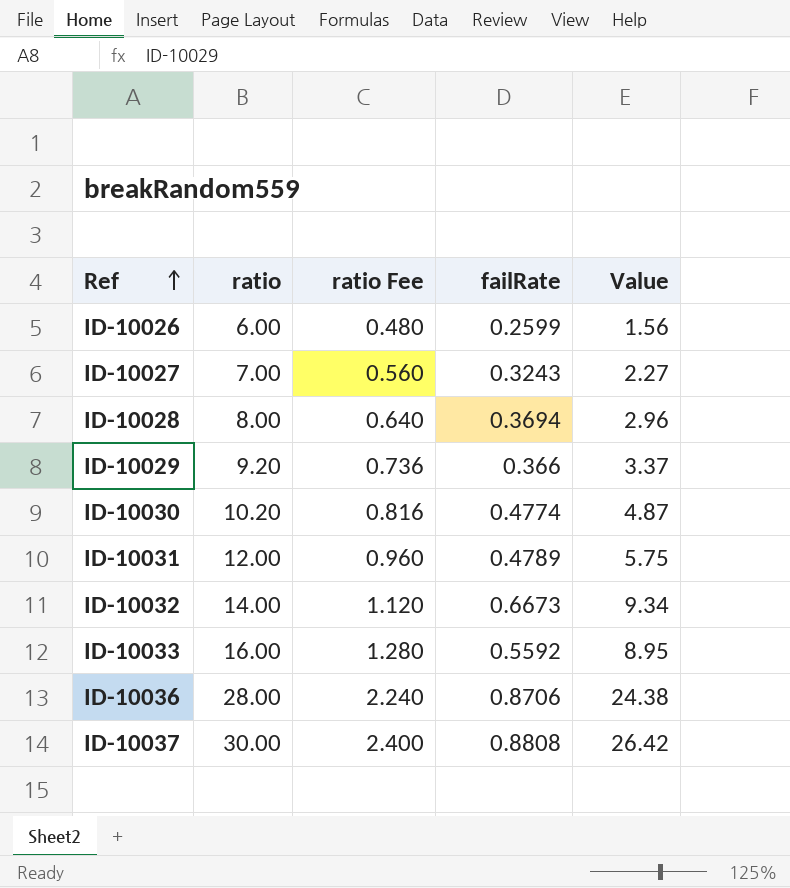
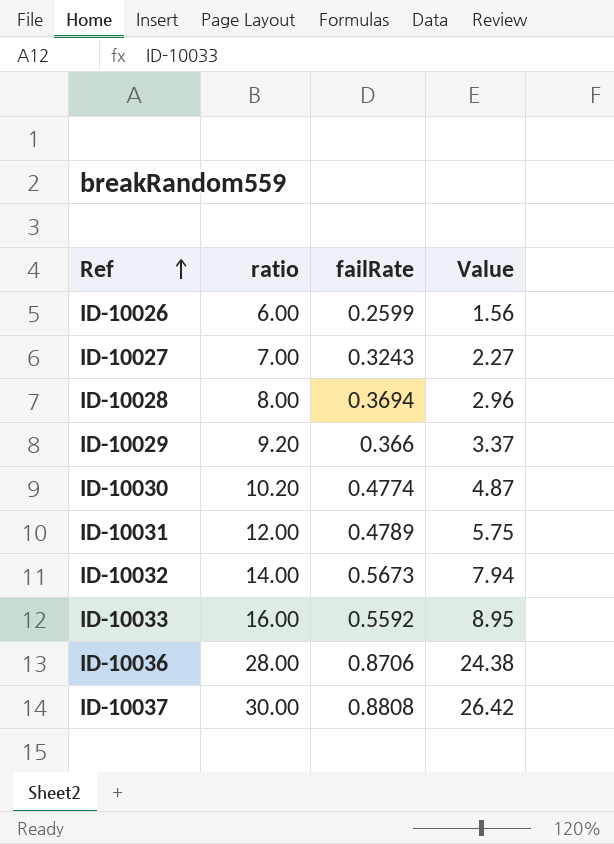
column ratio Fee | formula: [ratio] * 0.08 -> none
ID-10032 | failRate: 0.6673 -> 0.5673
ID-10032 | Value: 9.34 -> 7.94

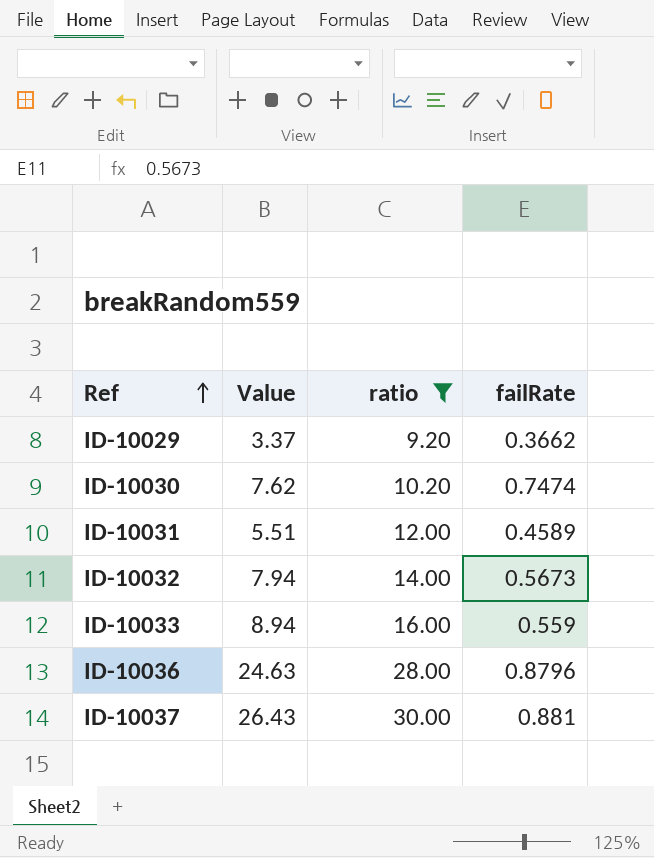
filter: none -> ratio >= 9.20
column Value | position: 4 -> 2
ID-10029 | failRate: 0.366 -> 0.3662
ID-10030 | Value: 4.87 -> 7.62
ID-10030 | failRate: 0.4774 -> 0.7474
ID-10031 | Value: 5.75 -> 5.51
ID-10031 | failRate: 0.4789 -> 0.4589
ID-10033 | Value: 8.95 -> 8.94
ID-10033 | failRate: 0.5592 -> 0.559
ID-10036 | Value: 24.38 -> 24.63
ID-10036 | failRate: 0.8706 -> 0.8796
ID-10037 | Value: 26.42 -> 26.43
ID-10037 | failRate: 0.8808 -> 0.881

